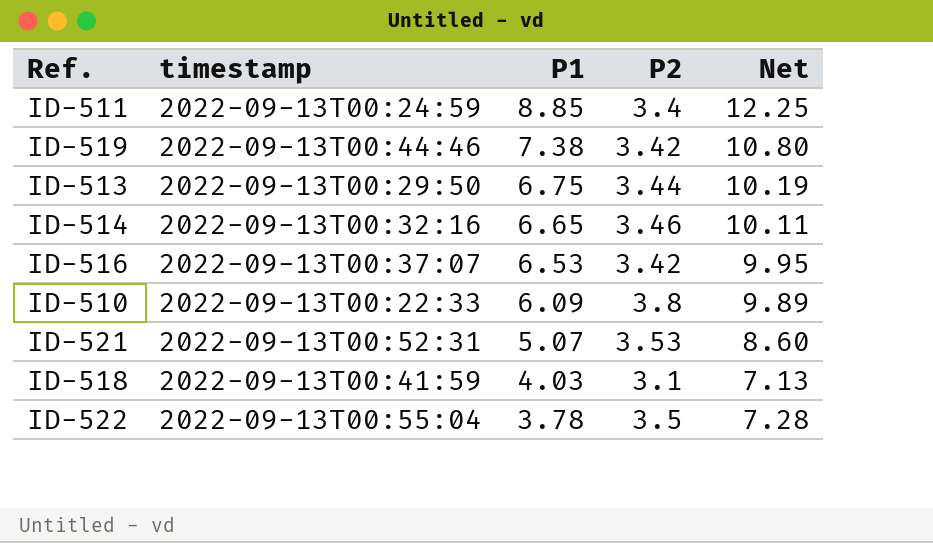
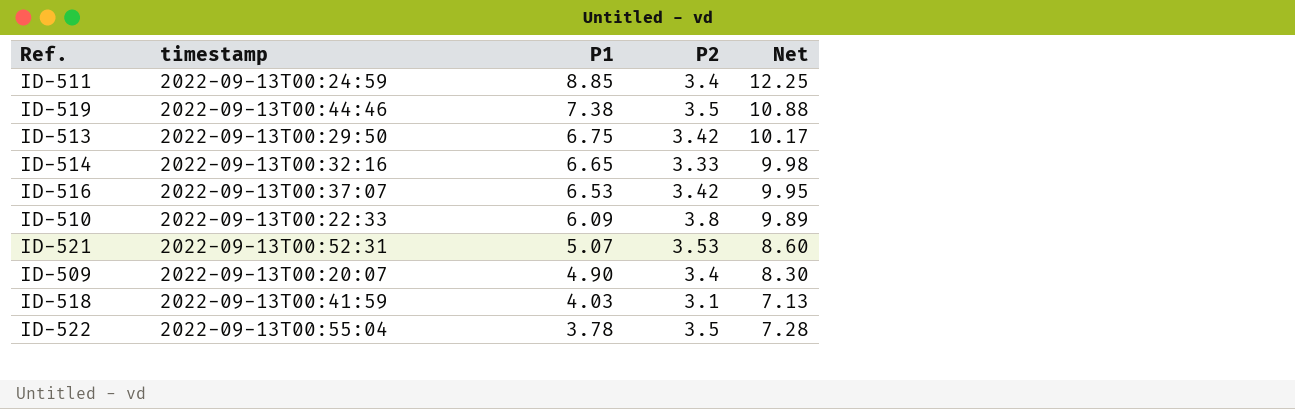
ID-519 | P2: 3.42 -> 3.5
ID-519 | Net: 10.80 -> 10.88
ID-513 | P2: 3.44 -> 3.42
ID-513 | Net: 10.19 -> 10.17
ID-514 | P2: 3.46 -> 3.33
ID-514 | Net: 10.11 -> 9.98
row ID-509: none -> 2022-09-13T00:20:07 | 4.90 | 3.4 | 8.30

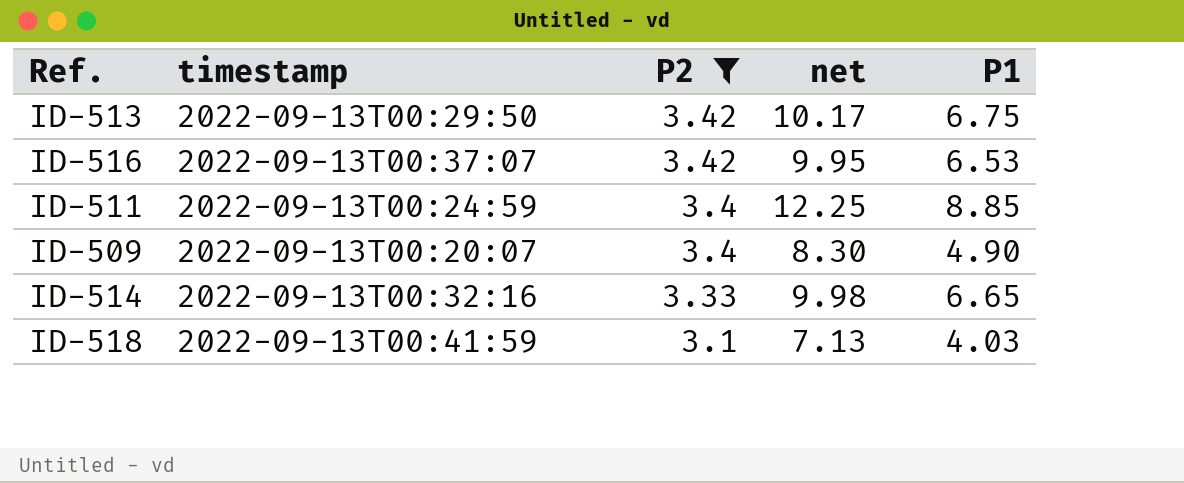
filter: none -> P2 <= 3.42
row order: P1 descending -> P2 descending
column name: Net -> net
column P1 | position: 3 -> 5

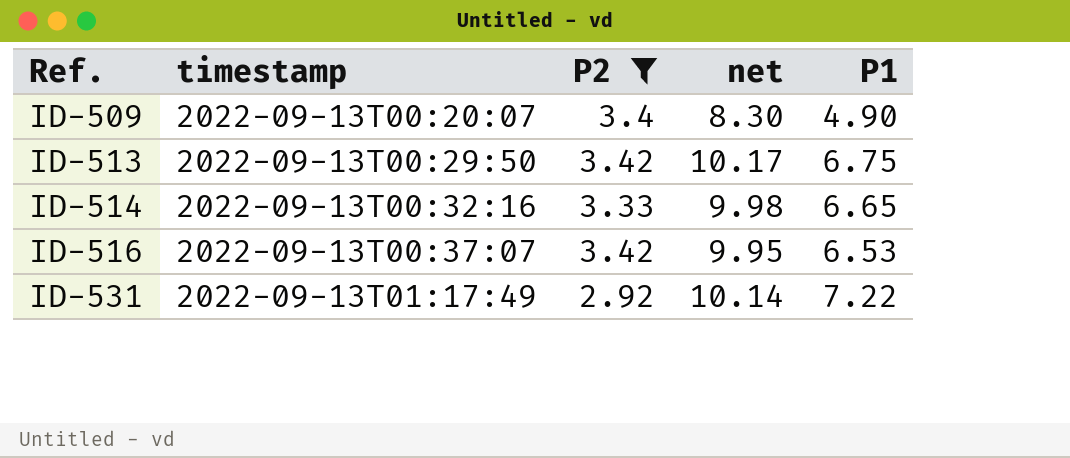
row order: P2 descending -> Ref. ascending
row ID-511: 2022-09-13T00:24:59 | 3.4 | 12.25 | 8.85 -> none
row ID-518: 2022-09-13T00:41:59 | 3.1 | 7.13 | 4.03 -> none
row ID-531: none -> 2022-09-13T01:17:49 | 2.92 | 10.14 | 7.22

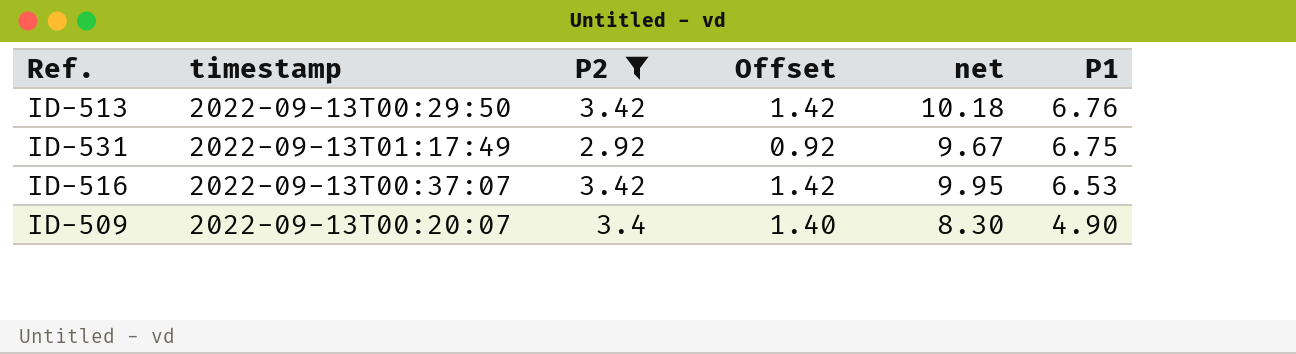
row order: Ref. ascending -> P1 descending
column Offset | formula: none -> [P2] - 2
row ID-514: 2022-09-13T00:32:16 | 3.33 | 9.98 | 6.65 -> none
ID-513 | net: 10.17 -> 10.18
ID-513 | P1: 6.75 -> 6.76
ID-531 | net: 10.14 -> 9.67
ID-531 | P1: 7.22 -> 6.75

